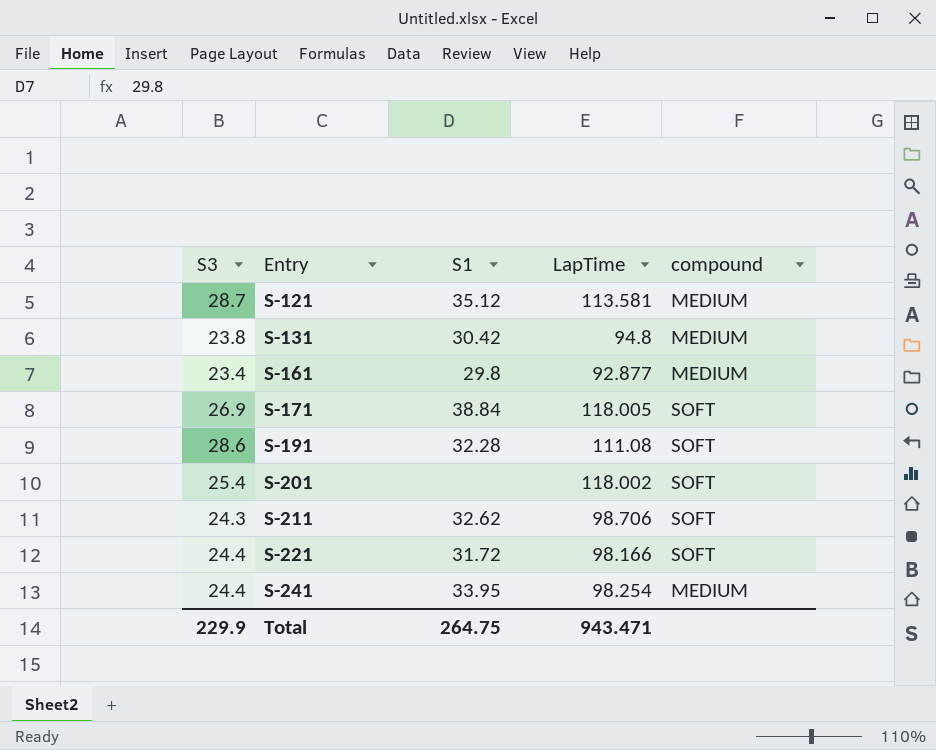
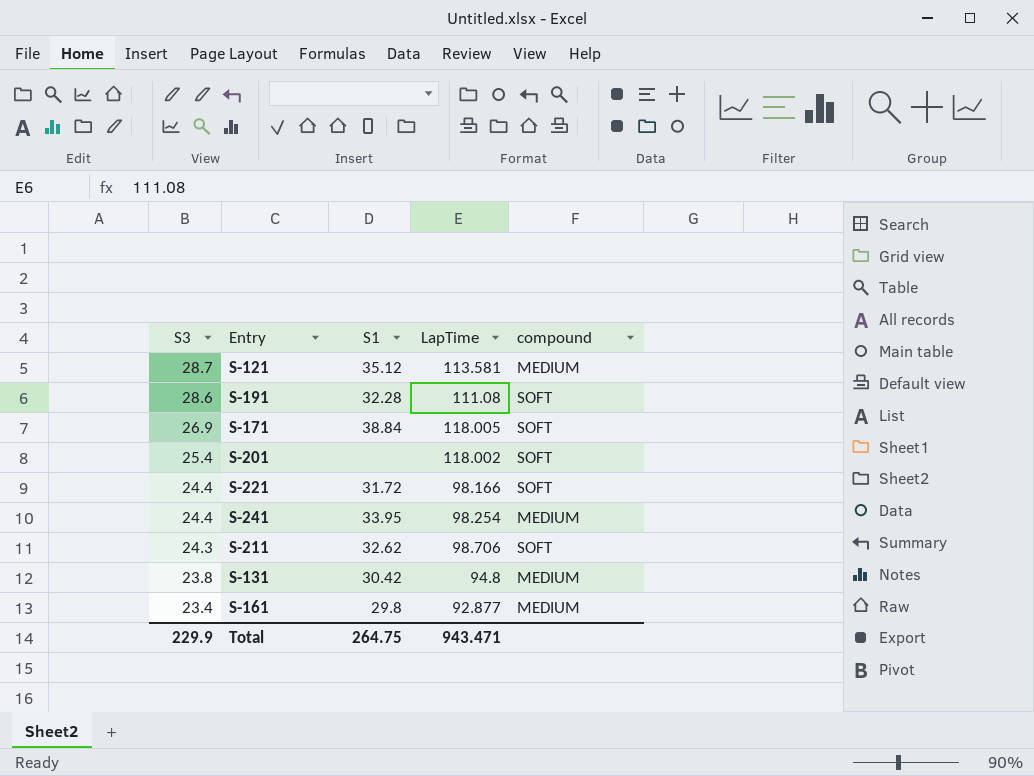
row order: Entry ascending -> S3 descending

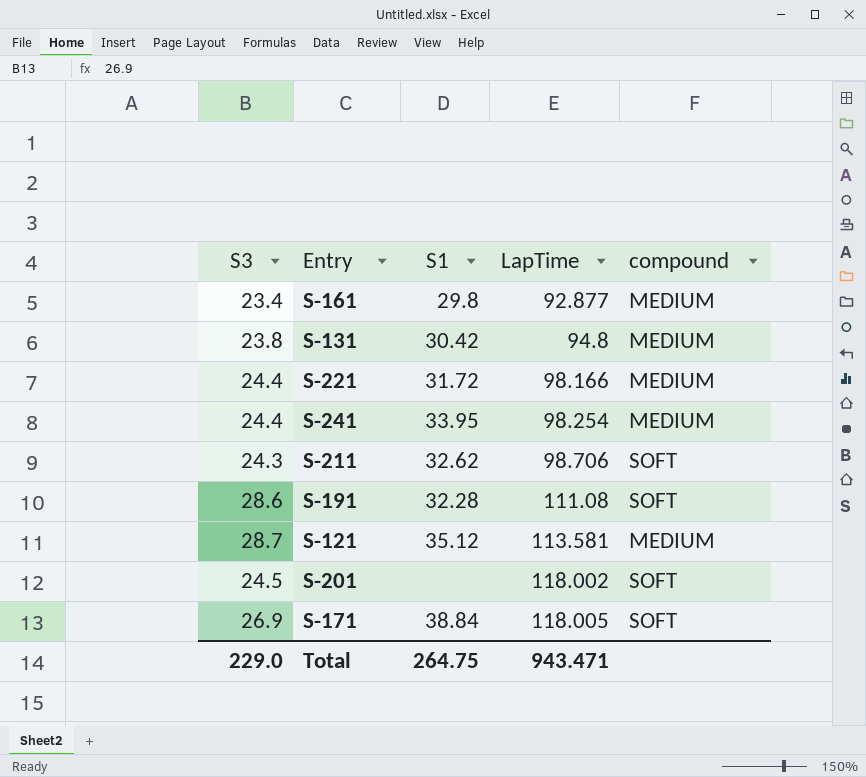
row order: S3 descending -> LapTime ascending
S-221 | compound: SOFT -> MEDIUM
S-201 | S3: 25.4 -> 24.5
Total | S3: 229.9 -> 229.0

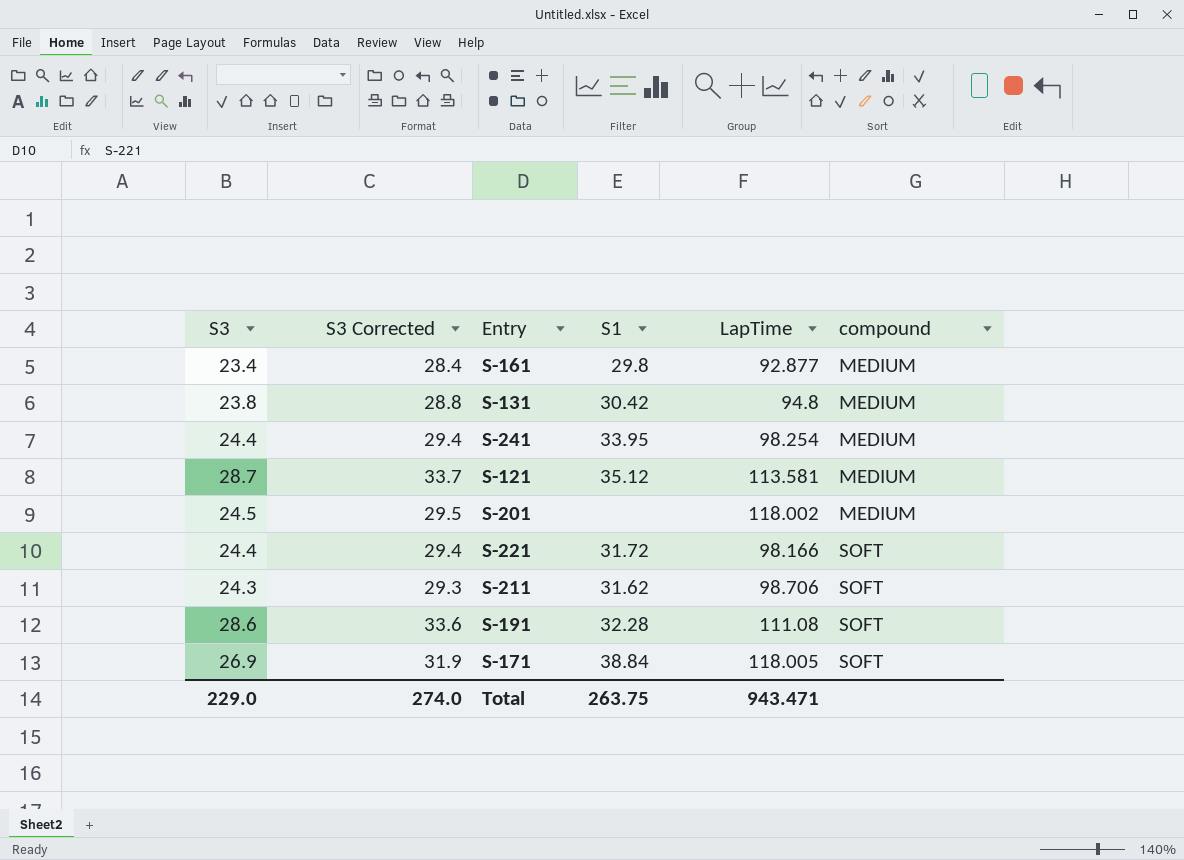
row order: LapTime ascending -> compound ascending
column S3 Corrected | formula: none -> [S3] + 5
S-201 | compound: SOFT -> MEDIUM
S-221 | compound: MEDIUM -> SOFT
S-211 | S1: 32.62 -> 31.62
Total | S1: 264.75 -> 263.75

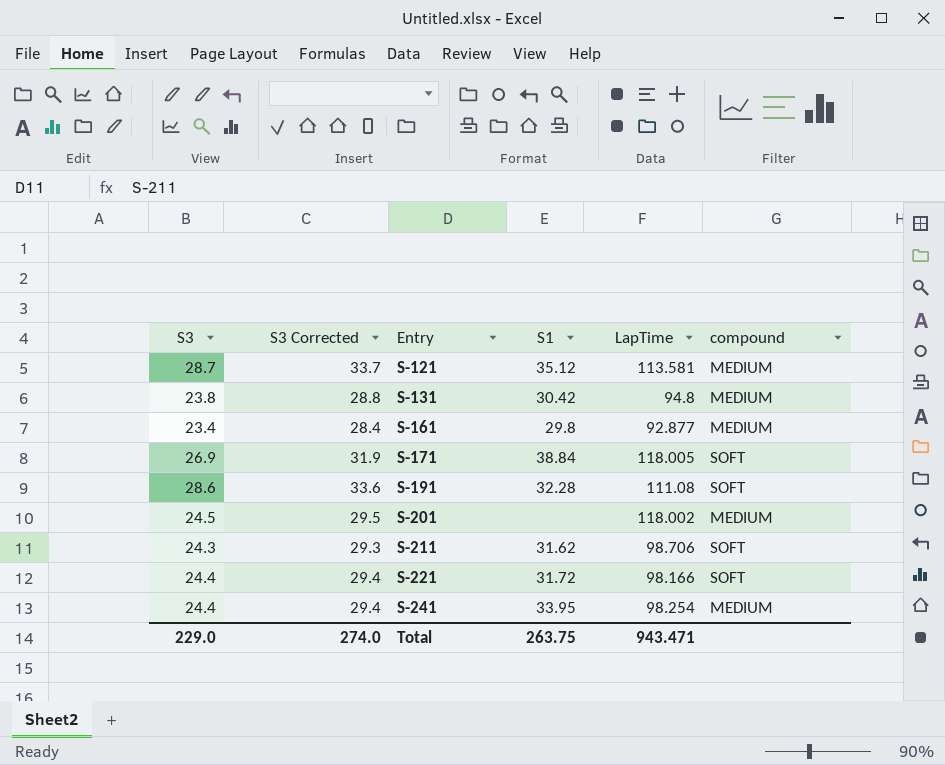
row order: compound ascending -> Entry ascending

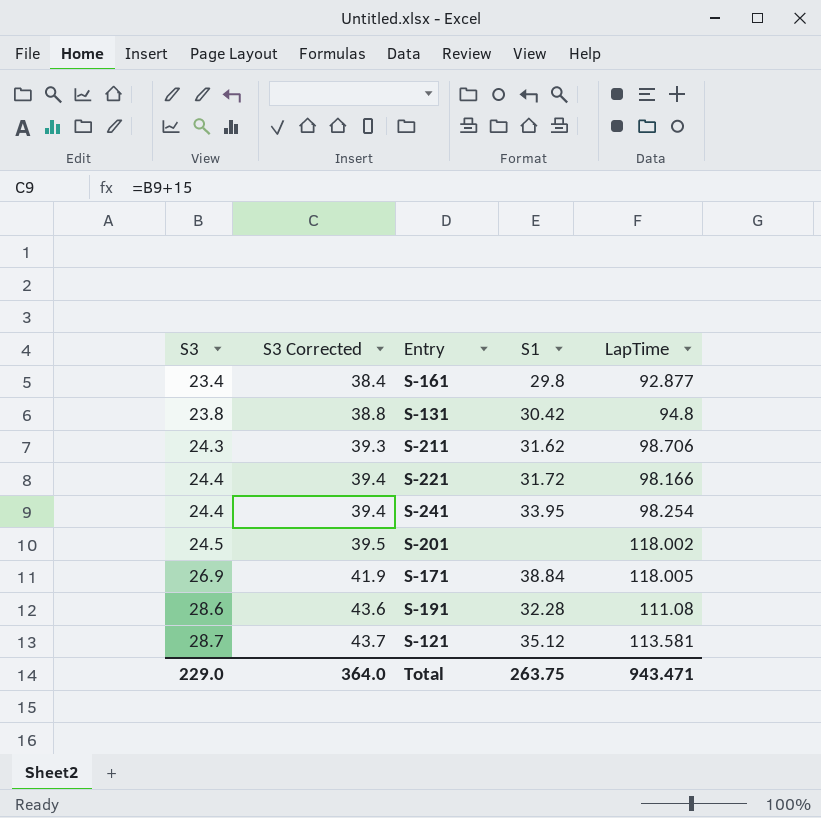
row order: Entry ascending -> S3 ascending
column compound | position: 6 -> none
column S3 Corrected | formula: [S3] + 5 -> [S3] + 15
Total | S3 Corrected: 274.0 -> 364.0

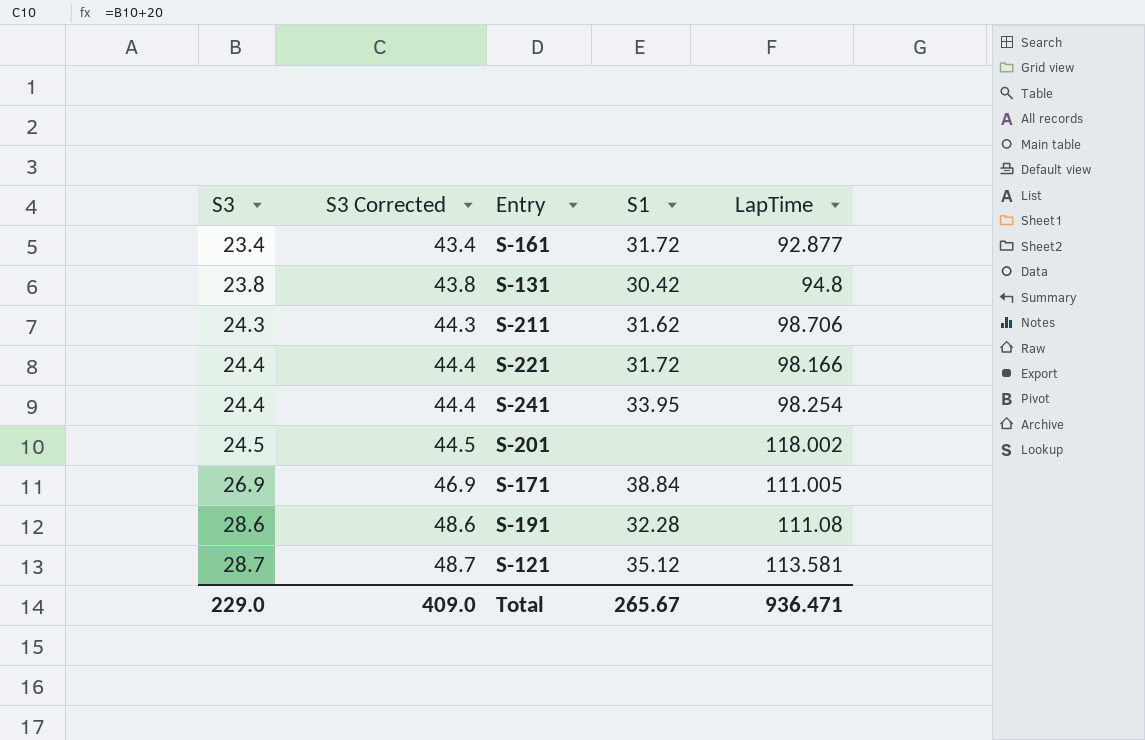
column S3 Corrected | formula: [S3] + 15 -> [S3] + 20
S-161 | S1: 29.8 -> 31.72
S-171 | LapTime: 118.005 -> 111.005
Total | S3 Corrected: 364.0 -> 409.0
Total | S1: 263.75 -> 265.67
Total | LapTime: 943.471 -> 936.471

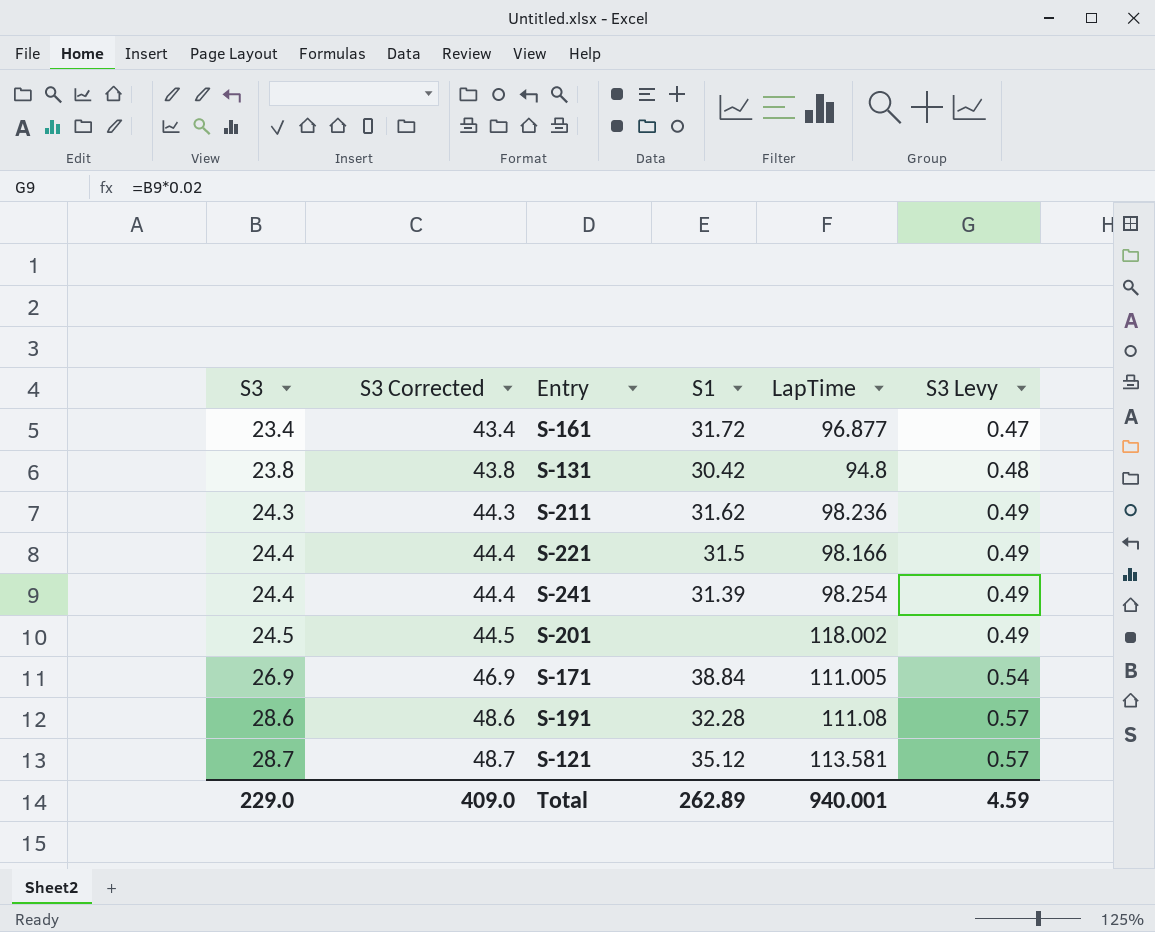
column S3 Levy | formula: none -> [S3] * 0.02
S-161 | LapTime: 92.877 -> 96.877
S-211 | LapTime: 98.706 -> 98.236
S-221 | S1: 31.72 -> 31.5
S-241 | S1: 33.95 -> 31.39
Total | S1: 265.67 -> 262.89
Total | LapTime: 936.471 -> 940.001

